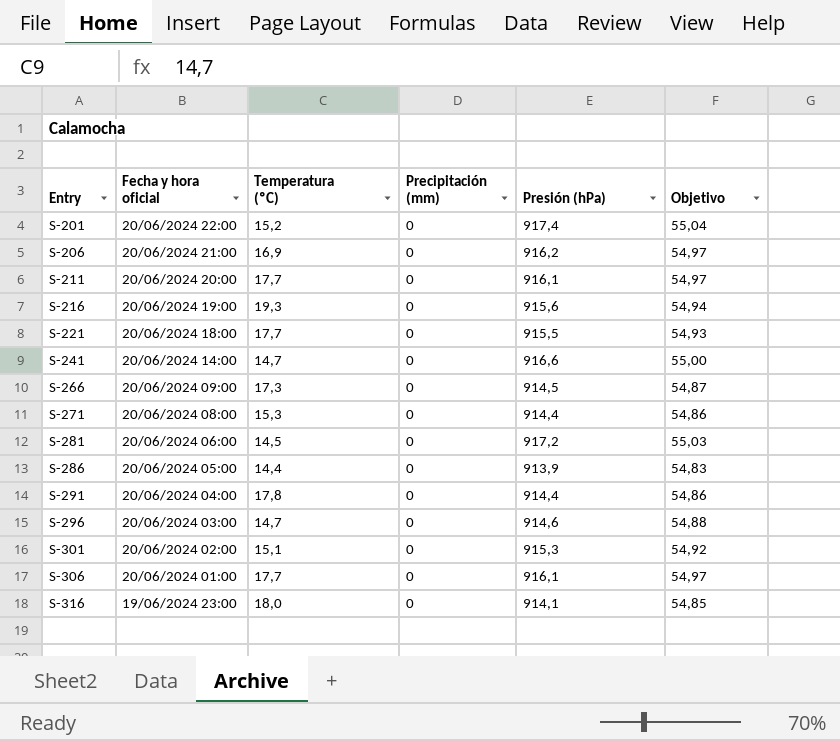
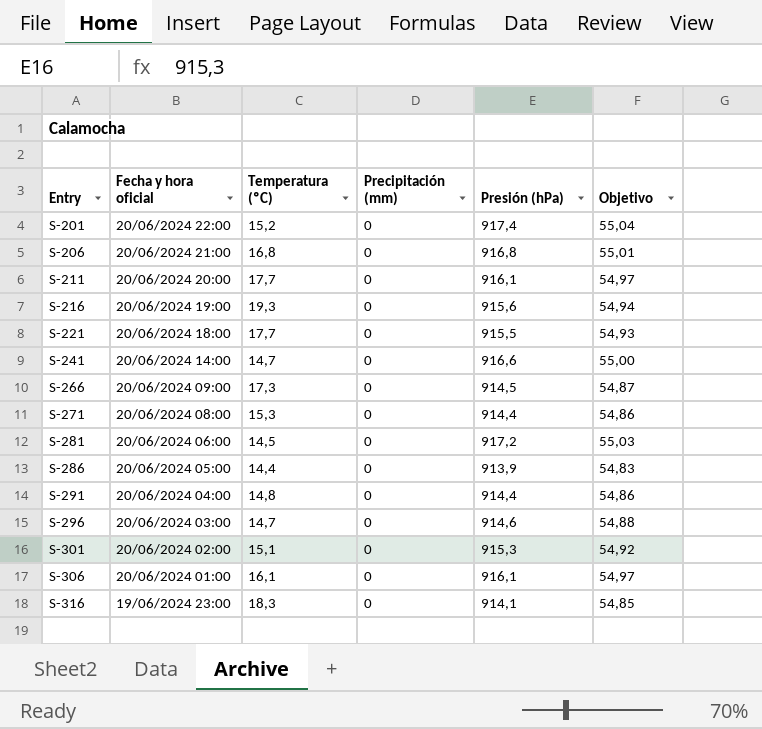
S-206 | Temperatura (ºC): 16,9 -> 16,8
S-206 | Presión (hPa): 916,2 -> 916,8
S-206 | Objetivo: 54,97 -> 55,01
S-291 | Temperatura (ºC): 17,8 -> 14,8
S-306 | Temperatura (ºC): 17,7 -> 16,1
S-316 | Temperatura (ºC): 18,0 -> 18,3

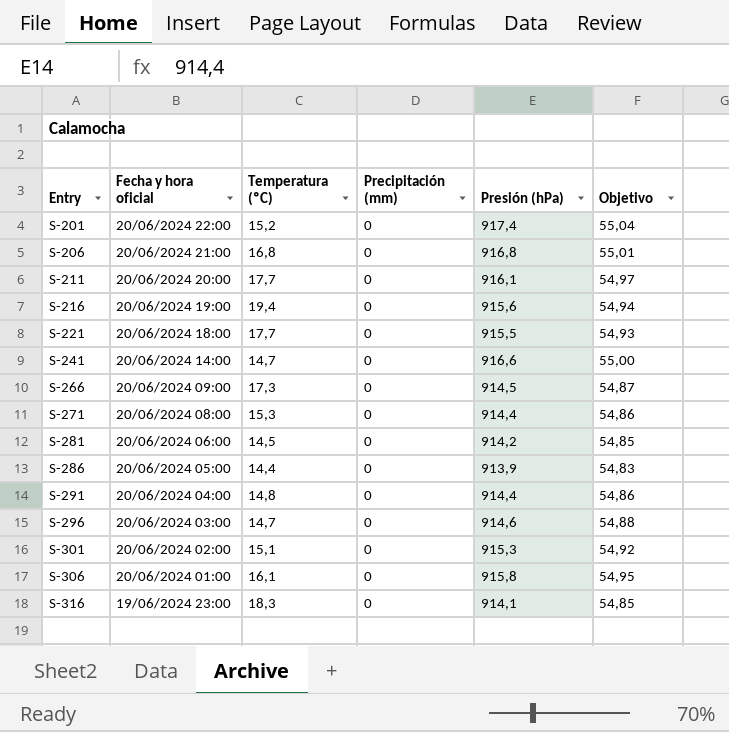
S-216 | Temperatura (ºC): 19,3 -> 19,4
S-281 | Presión (hPa): 917,2 -> 914,2
S-281 | Objetivo: 55,03 -> 54,85
S-306 | Presión (hPa): 916,1 -> 915,8
S-306 | Objetivo: 54,97 -> 54,95

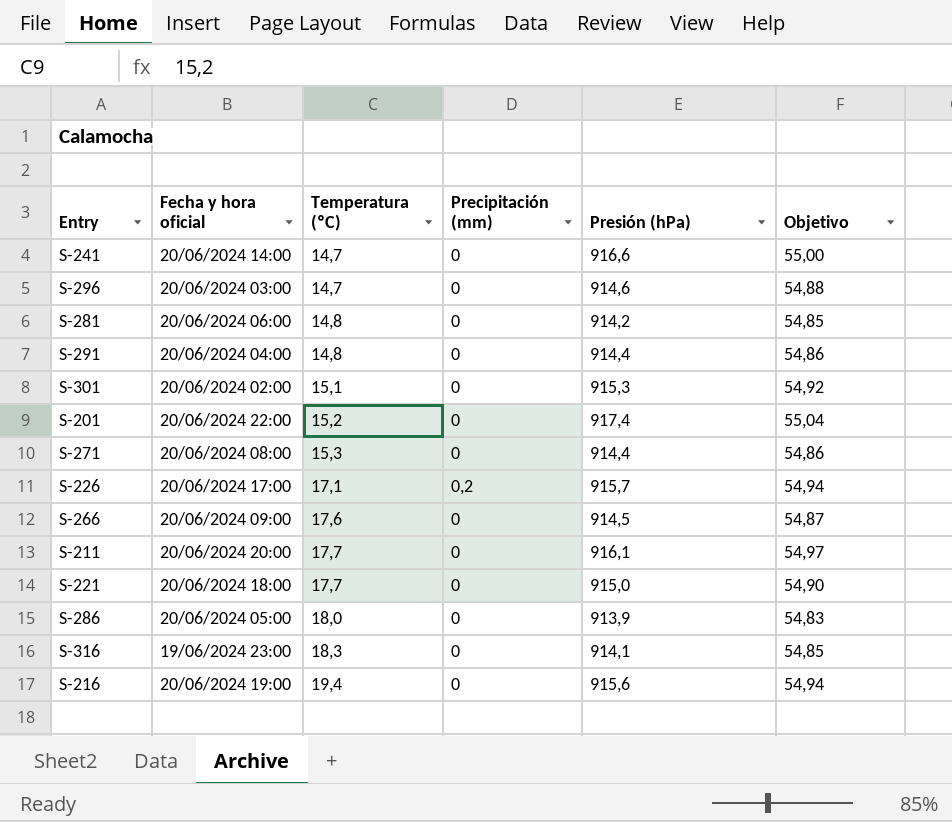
row order: Entry ascending -> Temperatura (ºC) ascending
row S-206: 20/06/2024 21:00 | 16,8 | 0 | 916,8 | 55,01 -> none
row S-306: 20/06/2024 01:00 | 16,1 | 0 | 915,8 | 54,95 -> none
S-281 | Temperatura (ºC): 14,5 -> 14,8
row S-226: none -> 20/06/2024 17:00 | 17,1 | 0,2 | 915,7 | 54,94
S-266 | Temperatura (ºC): 17,3 -> 17,6
S-221 | Presión (hPa): 915,5 -> 915,0
S-221 | Objetivo: 54,93 -> 54,90
S-286 | Temperatura (ºC): 14,4 -> 18,0

